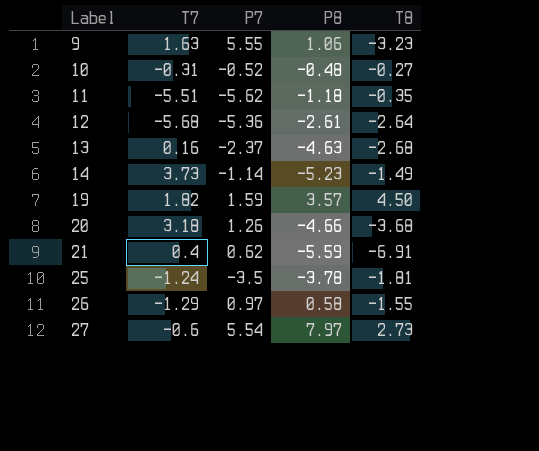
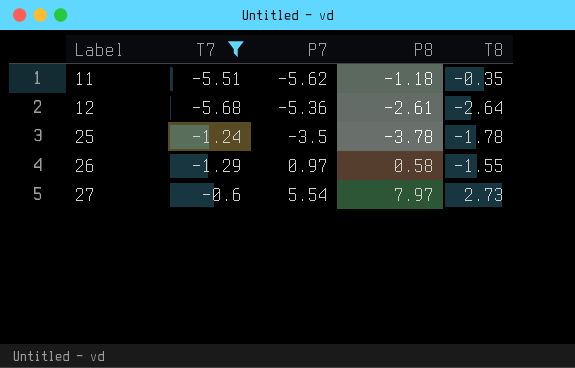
filter: none -> T7 <= -0.6
25 | T8: -1.81 -> -1.78

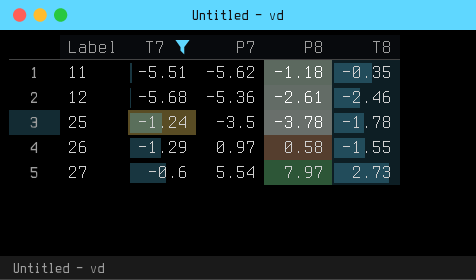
12 | T8: -2.64 -> -2.46

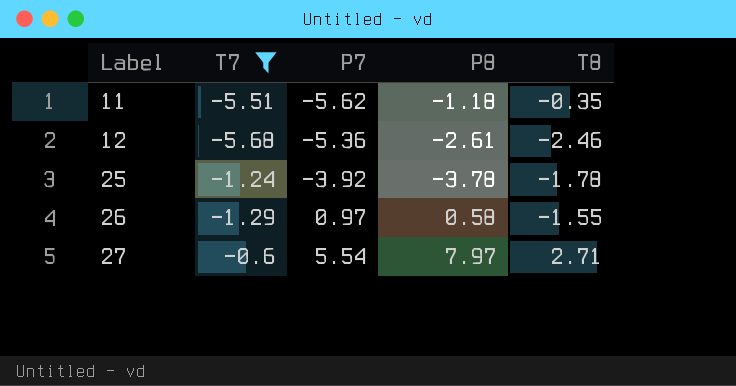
25 | P7: -3.5 -> -3.92
27 | T8: 2.73 -> 2.71

